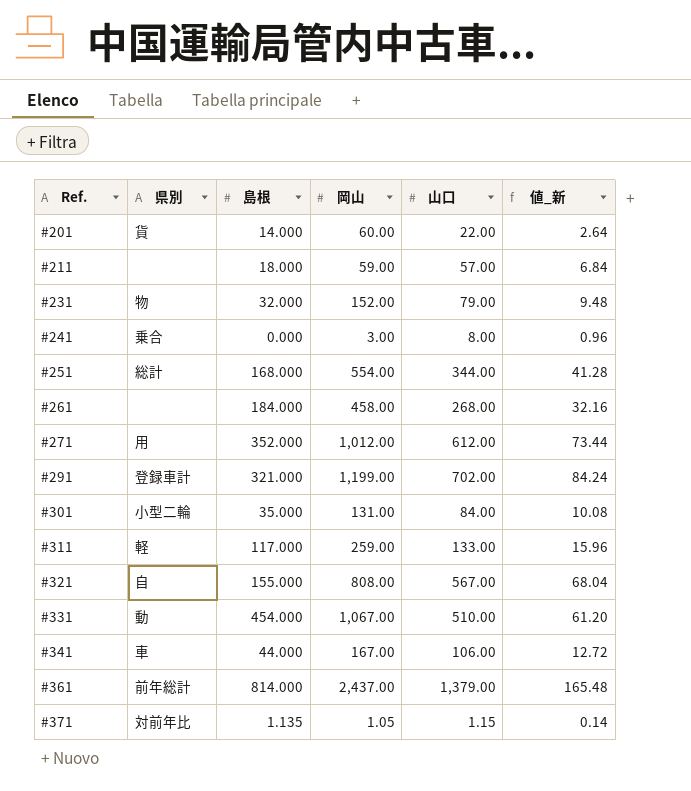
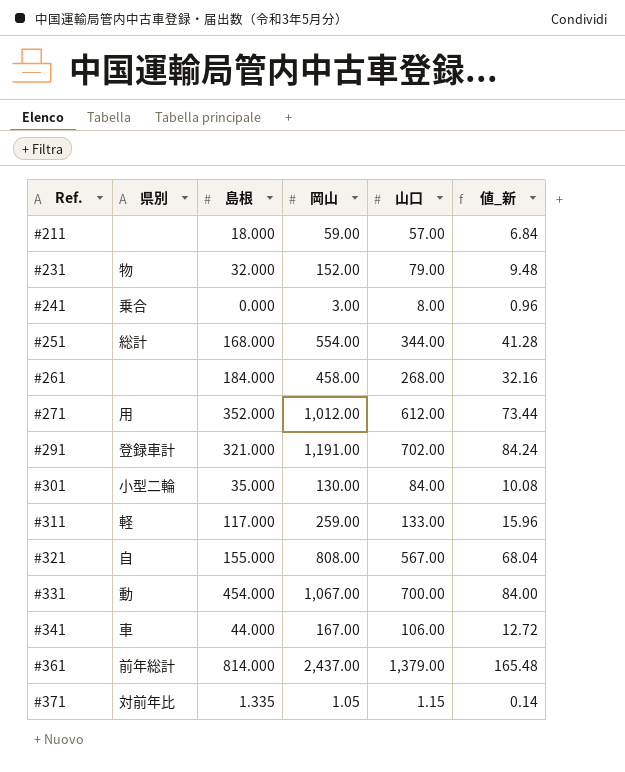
row #201: 貨 | 14.000 | 60.00 | 22.00 | 2.64 -> none
#291 | 岡山: 1,199.00 -> 1,191.00
#301 | 岡山: 131.00 -> 130.00
#331 | 山口: 510.00 -> 700.00
#331 | 値_新: 61.20 -> 84.00
#371 | 島根: 1.135 -> 1.335

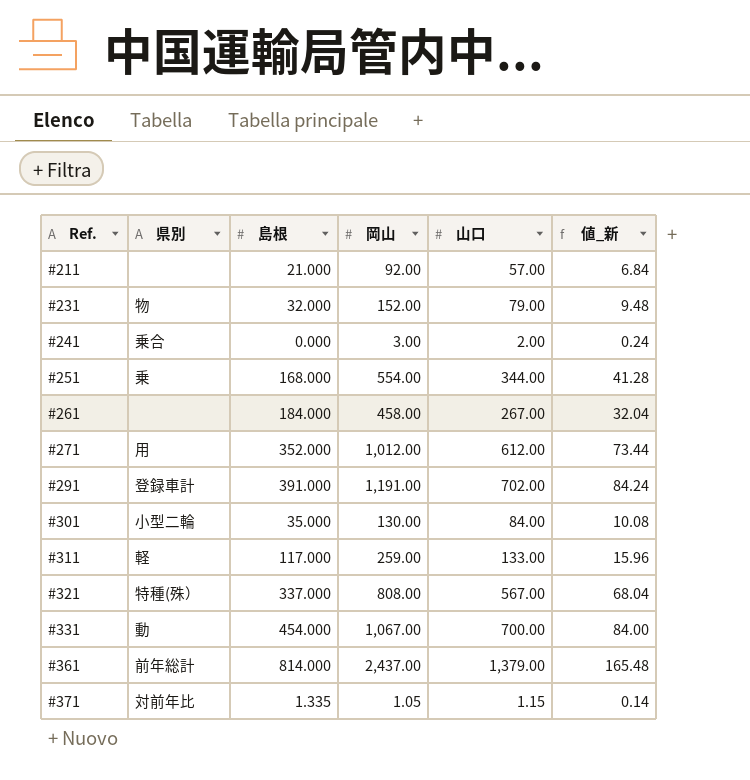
row #341: 車 | 44.000 | 167.00 | 106.00 | 12.72 -> none
#211 | 島根: 18.000 -> 21.000
#211 | 岡山: 59.00 -> 92.00
#241 | 山口: 8.00 -> 2.00
#241 | 値_新: 0.96 -> 0.24
#251 | 県別: 総計 -> 乗
#261 | 山口: 268.00 -> 267.00
#261 | 値_新: 32.16 -> 32.04
#291 | 島根: 321.000 -> 391.000
#321 | 県別: 自 -> 特種(殊）
#321 | 島根: 155.000 -> 337.000

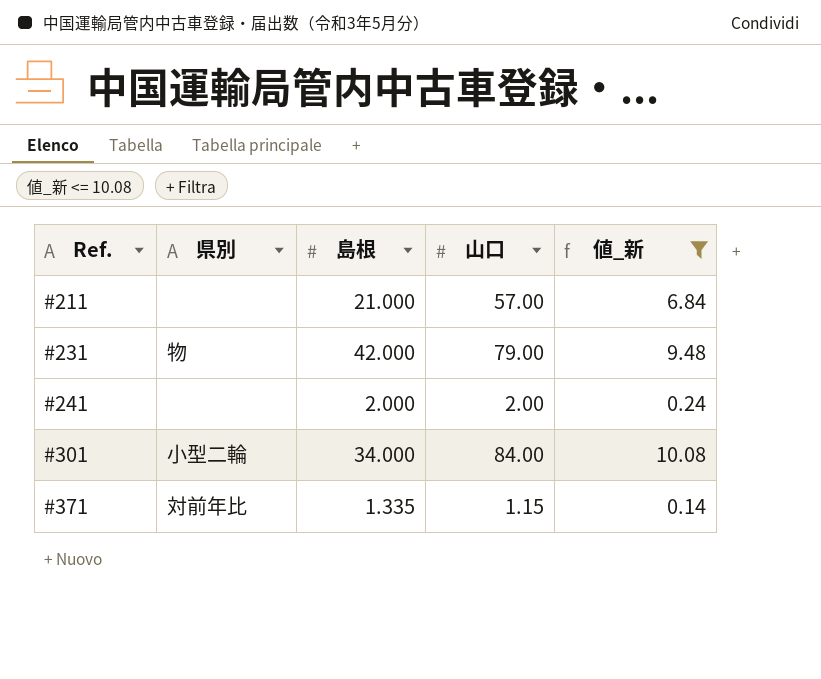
filter: none -> 値_新 <= 10.08
column 岡山 | position: 4 -> none
#231 | 島根: 32.000 -> 42.000
#241 | 県別: 乗合 -> none
#241 | 島根: 0.000 -> 2.000
#301 | 島根: 35.000 -> 34.000

